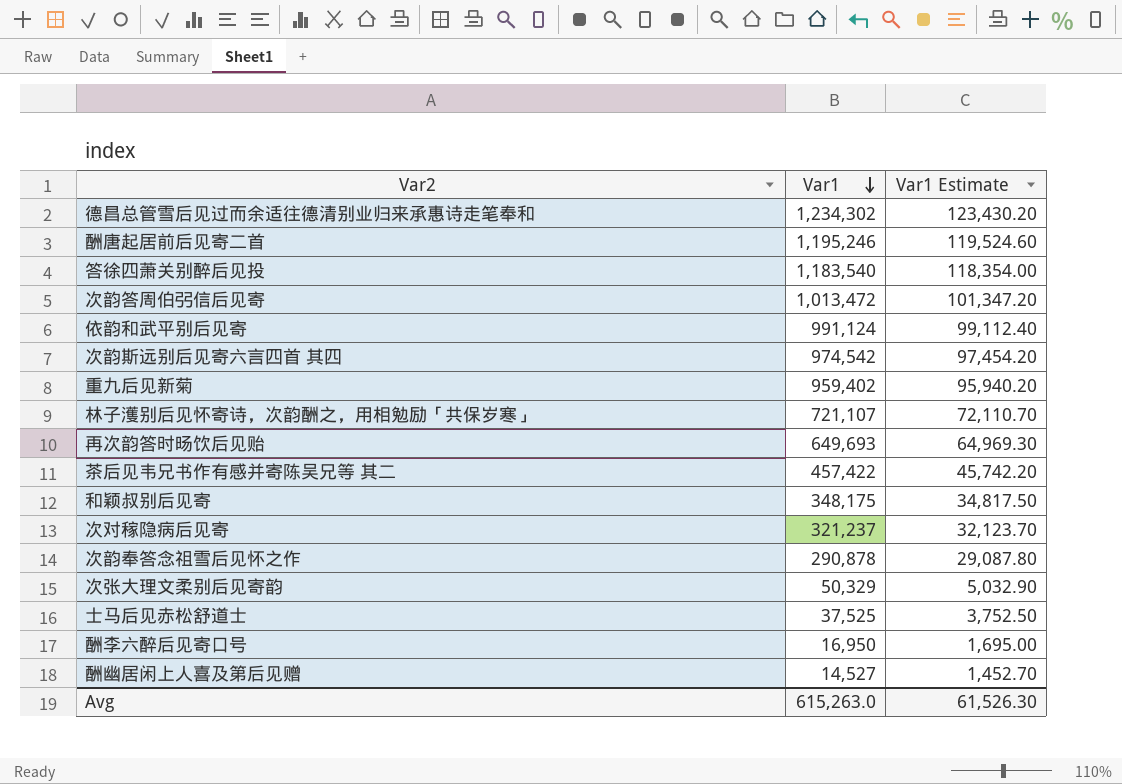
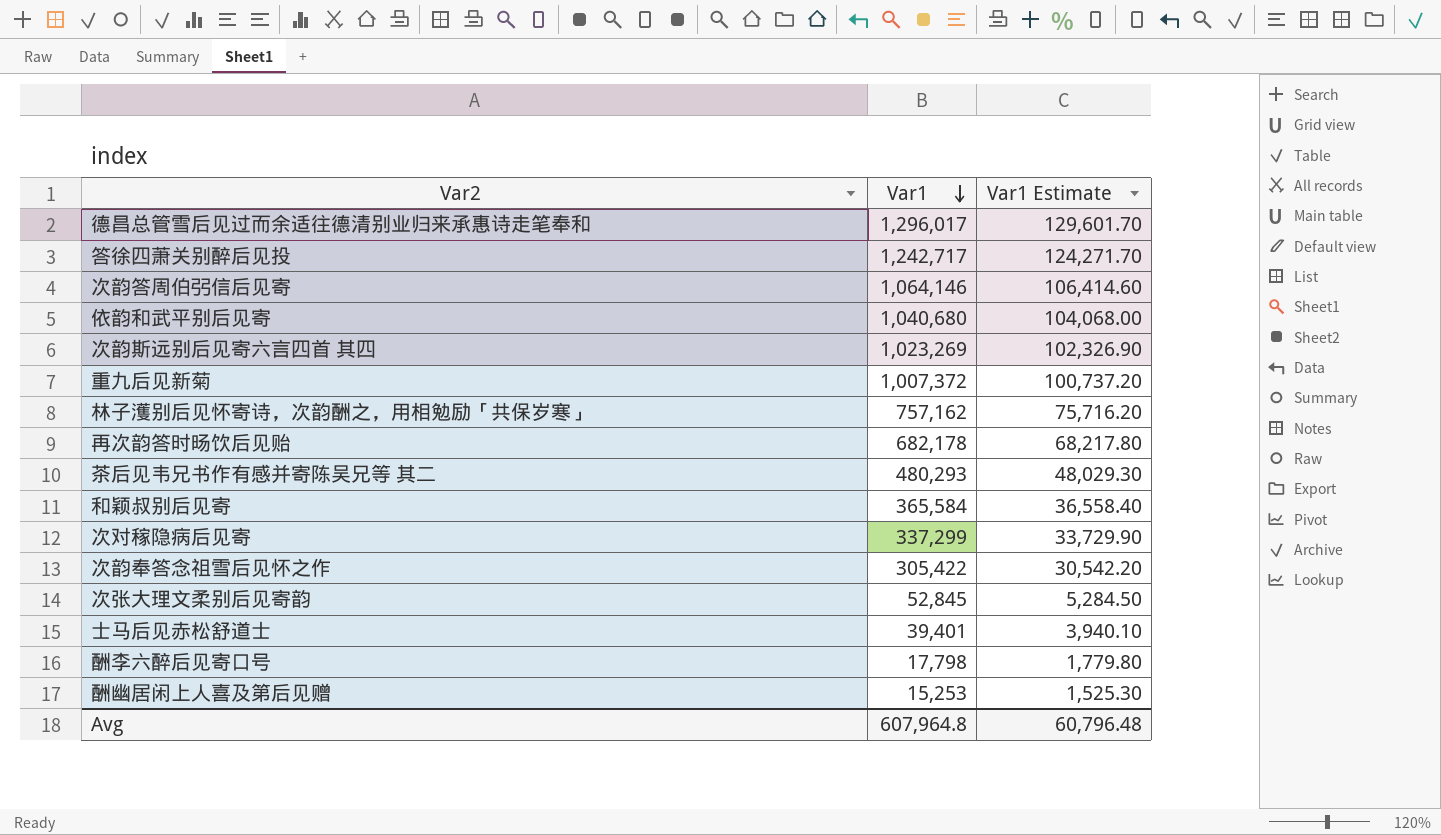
row 酬唐起居前后见寄二首: 1,195,246 | 119,524.60 -> none
德昌总管雪后见过而余适往德清别业归来承惠诗走笔奉和 | Var1: 1,234,302 -> 1,296,017
德昌总管雪后见过而余适往德清别业归来承惠诗走笔奉和 | Var1 Estimate: 123,430.20 -> 129,601.70
答徐四萧关别醉后见投 | Var1: 1,183,540 -> 1,242,717
答徐四萧关别醉后见投 | Var1 Estimate: 118,354.00 -> 124,271.70
次韵答周伯弜信后见寄 | Var1: 1,013,472 -> 1,064,146
次韵答周伯弜信后见寄 | Var1 Estimate: 101,347.20 -> 106,414.60
依韵和武平别后见寄 | Var1: 991,124 -> 1,040,680
依韵和武平别后见寄 | Var1 Estimate: 99,112.40 -> 104,068.00
次韵斯远别后见寄六言四首 其四 | Var1: 974,542 -> 1,023,269
次韵斯远别后见寄六言四首 其四 | Var1 Estimate: 97,454.20 -> 102,326.90
重九后见新菊 | Var1: 959,402 -> 1,007,372
重九后见新菊 | Var1 Estimate: 95,940.20 -> 100,737.20
林子濩别后见怀寄诗，次韵酬之，用相勉励「共保岁寒」 | Var1: 721,107 -> 757,162
林子濩别后见怀寄诗，次韵酬之，用相勉励「共保岁寒」 | Var1 Estimate: 72,110.70 -> 75,716.20
再次韵答时旸饮后见贻 | Var1: 649,693 -> 682,178
再次韵答时旸饮后见贻 | Var1 Estimate: 64,969.30 -> 68,217.80
茶后见韦兄书作有感并寄陈吴兄等 其二 | Var1: 457,422 -> 480,293
茶后见韦兄书作有感并寄陈吴兄等 其二 | Var1 Estimate: 45,742.20 -> 48,029.30
和颖叔别后见寄 | Var1: 348,175 -> 365,584
和颖叔别后见寄 | Var1 Estimate: 34,817.50 -> 36,558.40
次对稼隐病后见寄 | Var1: 321,237 -> 337,299
次对稼隐病后见寄 | Var1 Estimate: 32,123.70 -> 33,729.90
次韵奉答念祖雪后见怀之作 | Var1: 290,878 -> 305,422
次韵奉答念祖雪后见怀之作 | Var1 Estimate: 29,087.80 -> 30,542.20
次张大理文柔别后见寄韵 | Var1: 50,329 -> 52,845
次张大理文柔别后见寄韵 | Var1 Estimate: 5,032.90 -> 5,284.50
士马后见赤松舒道士 | Var1: 37,525 -> 39,401
士马后见赤松舒道士 | Var1 Estimate: 3,752.50 -> 3,940.10
酬李六醉后见寄口号 | Var1: 16,950 -> 17,798
酬李六醉后见寄口号 | Var1 Estimate: 1,695.00 -> 1,779.80
酬幽居闲上人喜及第后见赠 | Var1: 14,527 -> 15,253
酬幽居闲上人喜及第后见赠 | Var1 Estimate: 1,452.70 -> 1,525.30
Avg | Var1: 615,263.0 -> 607,964.8
Avg | Var1 Estimate: 61,526.30 -> 60,796.48

